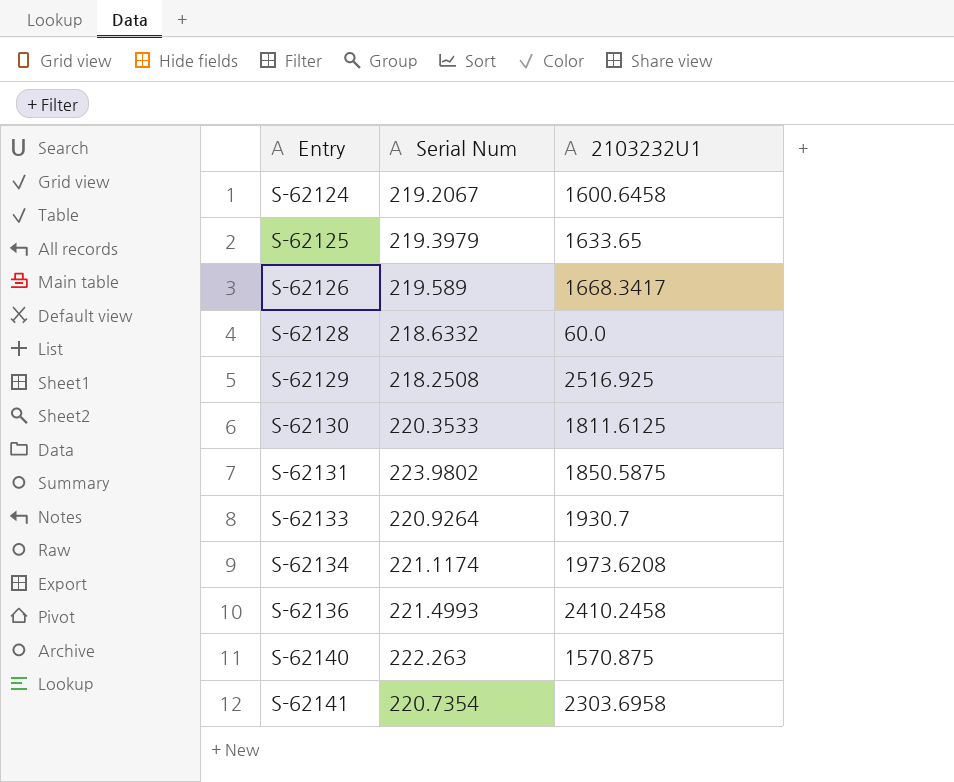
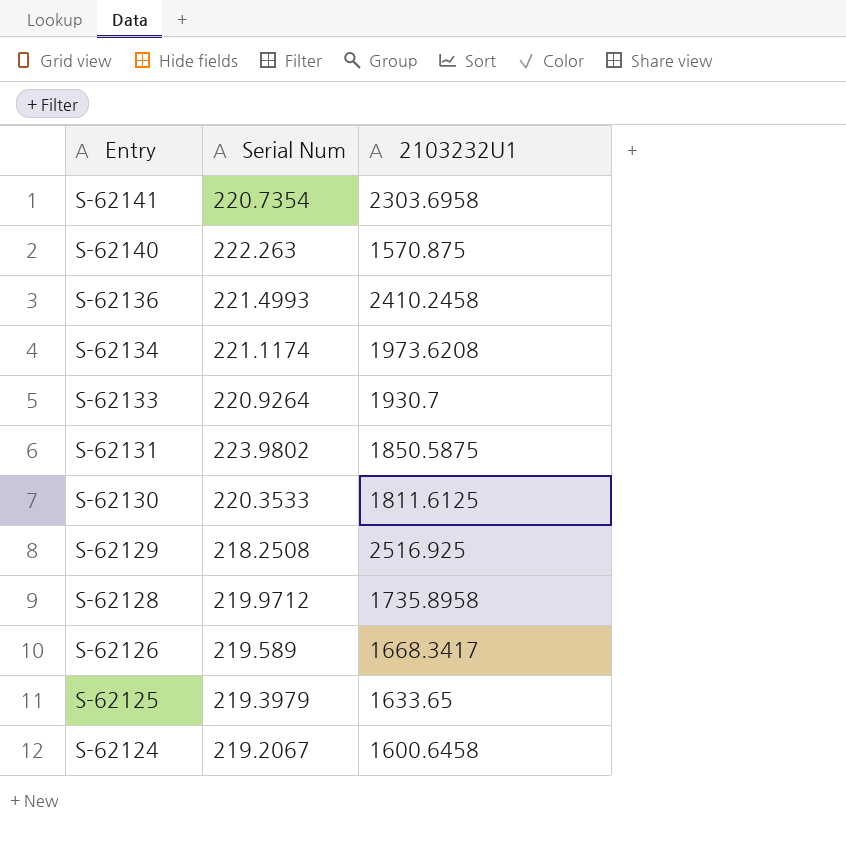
row order: Entry ascending -> Entry descending
S-62128 | Serial Num: 218.6332 -> 219.9712
S-62128 | 2103232U1: 60.0 -> 1735.8958

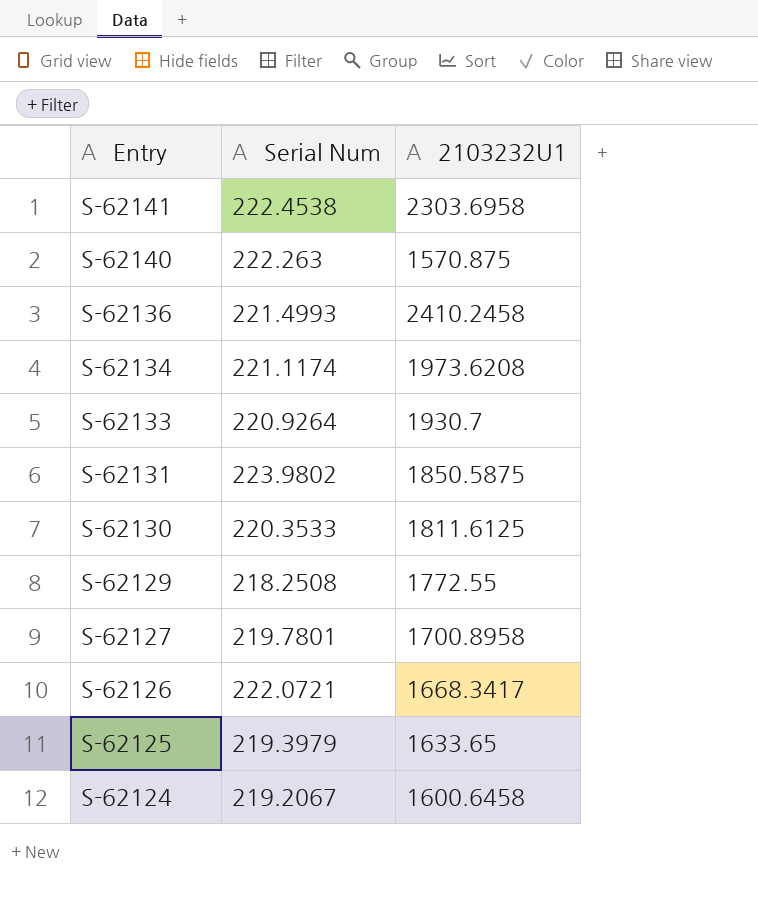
row S-62128: 219.9712 | 1735.8958 -> none
S-62141 | Serial Num: 220.7354 -> 222.4538
S-62129 | 2103232U1: 2516.925 -> 1772.55
row S-62127: none -> 219.7801 | 1700.8958
S-62126 | Serial Num: 219.589 -> 222.0721

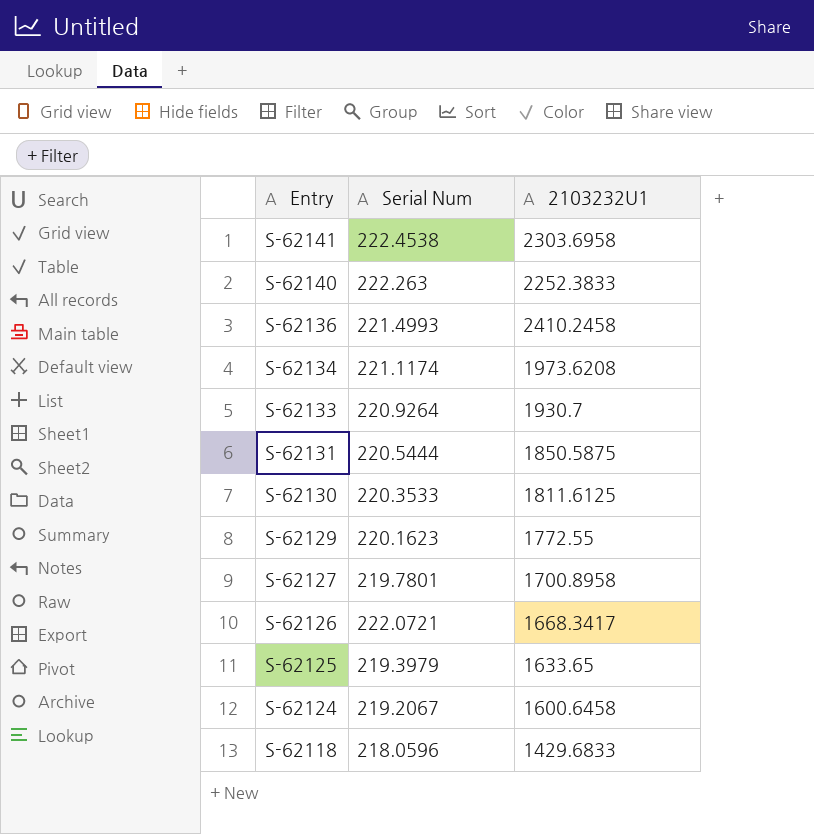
S-62140 | 2103232U1: 1570.875 -> 2252.3833
S-62131 | Serial Num: 223.9802 -> 220.5444
S-62129 | Serial Num: 218.2508 -> 220.1623
row S-62118: none -> 218.0596 | 1429.6833

